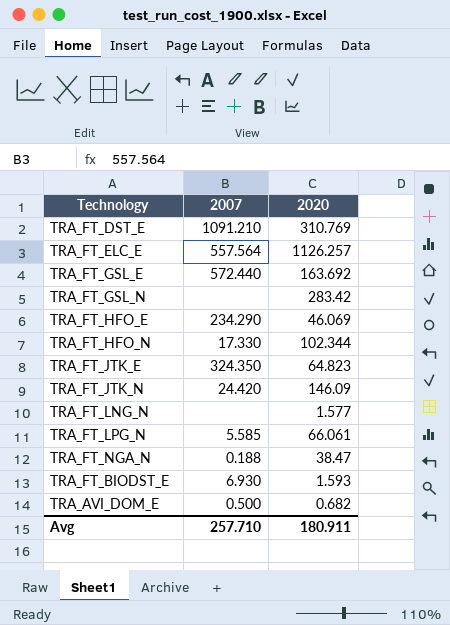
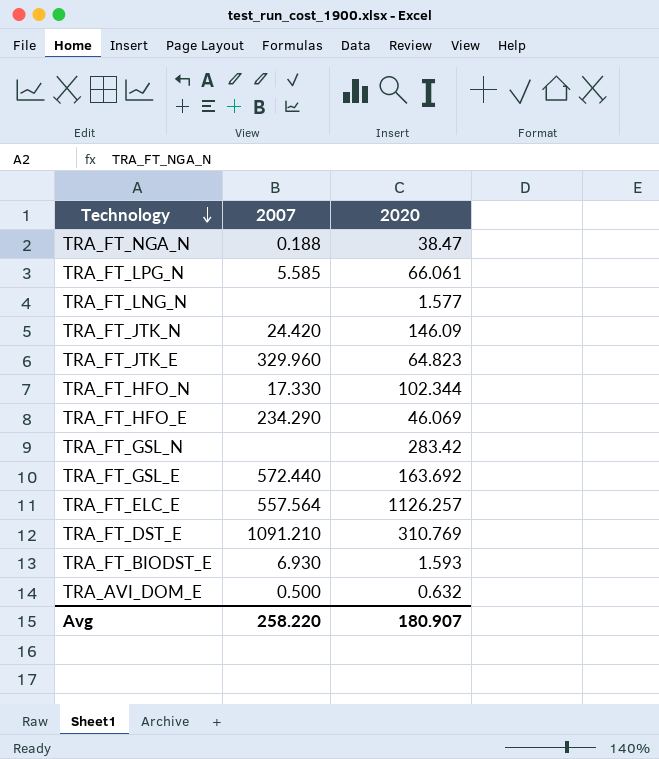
row order: none -> Technology descending
TRA_FT_JTK_E | 2007: 324.350 -> 329.960
TRA_AVI_DOM_E | 2020: 0.682 -> 0.632
Avg | 2007: 257.710 -> 258.220
Avg | 2020: 180.911 -> 180.907

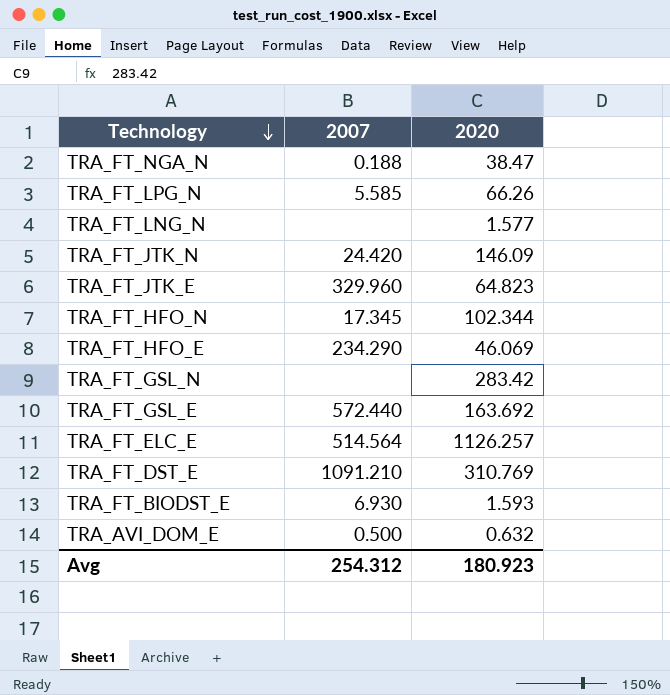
TRA_FT_LPG_N | 2020: 66.061 -> 66.26
TRA_FT_HFO_N | 2007: 17.330 -> 17.345
TRA_FT_ELC_E | 2007: 557.564 -> 514.564
Avg | 2007: 258.220 -> 254.312
Avg | 2020: 180.907 -> 180.923

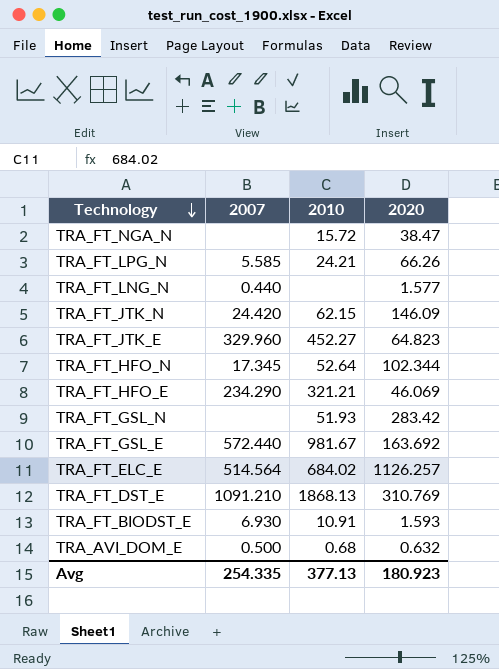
column 2010 | position: none -> 3
TRA_FT_NGA_N | 2007: 0.188 -> none
TRA_FT_LNG_N | 2007: none -> 0.440
Avg | 2007: 254.312 -> 254.335

